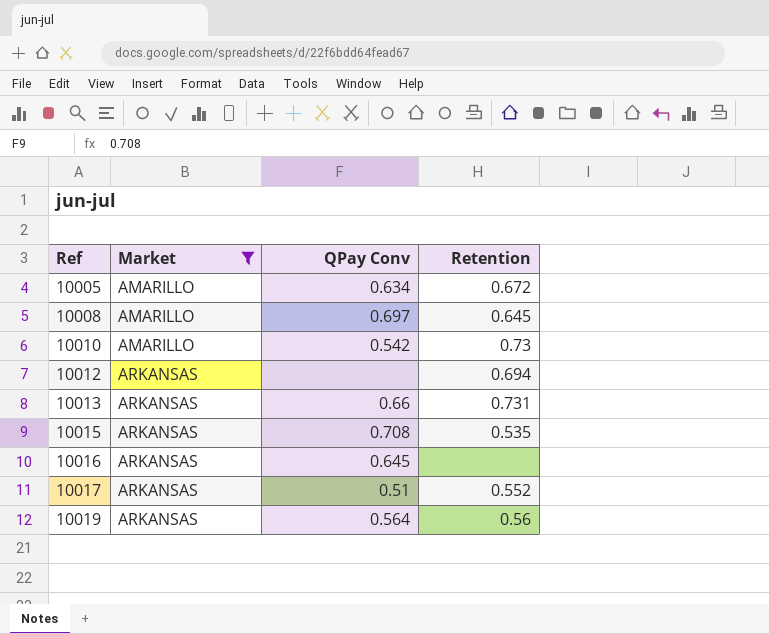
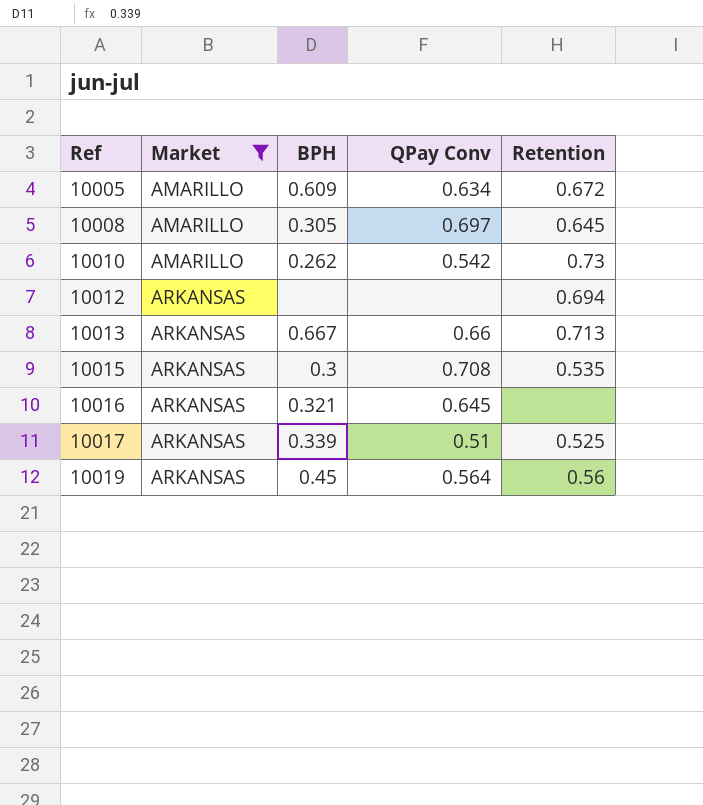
column BPH | position: none -> 3
10013 | Retention: 0.731 -> 0.713
10017 | Retention: 0.552 -> 0.525

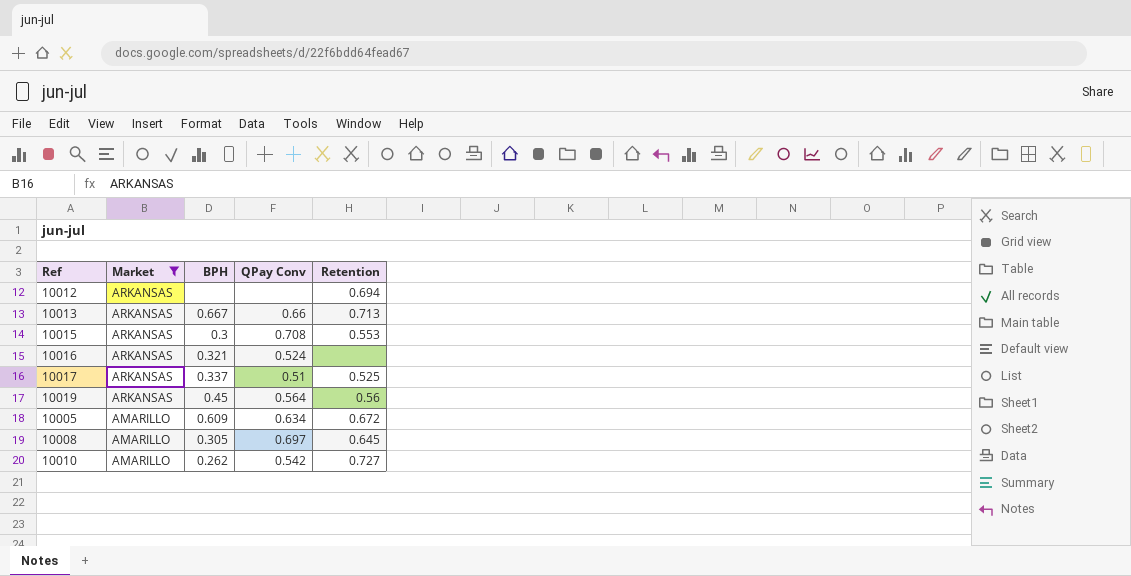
row order: Ref ascending -> Market descending
10015 | Retention: 0.535 -> 0.553
10016 | QPay Conv: 0.645 -> 0.524
10017 | BPH: 0.339 -> 0.337
10010 | Retention: 0.73 -> 0.727

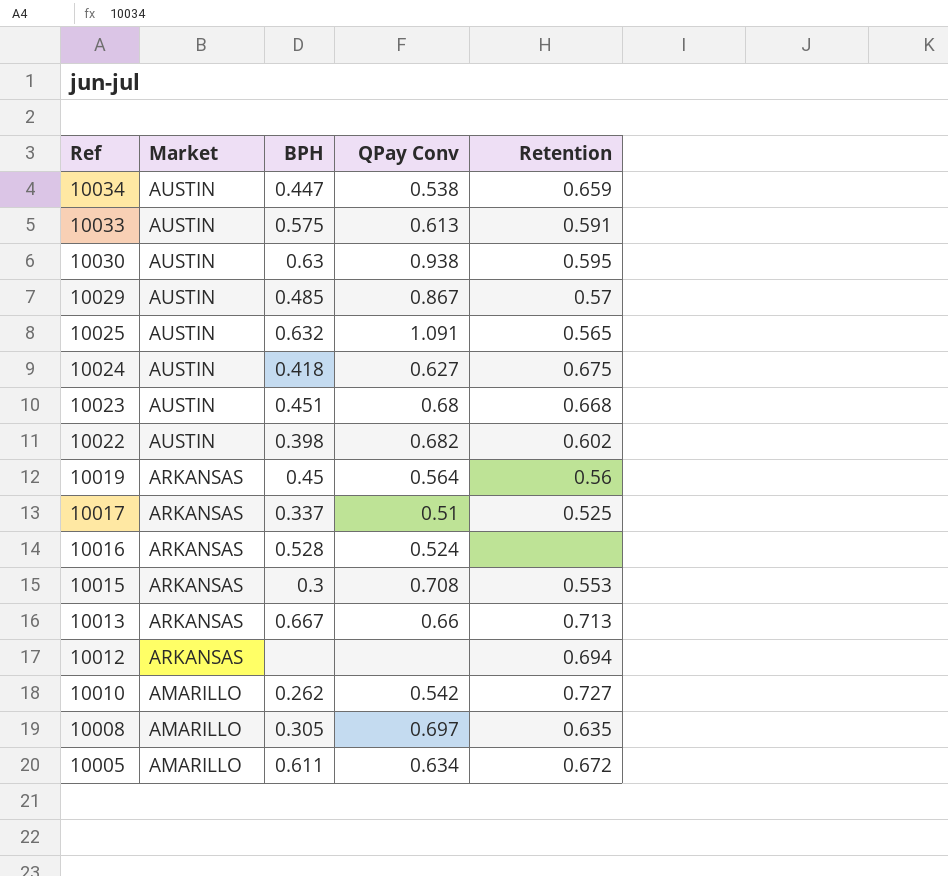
filter: Market != AUSTIN -> none
row order: Market descending -> Ref descending
10016 | BPH: 0.321 -> 0.528
10008 | Retention: 0.645 -> 0.635
10005 | BPH: 0.609 -> 0.611

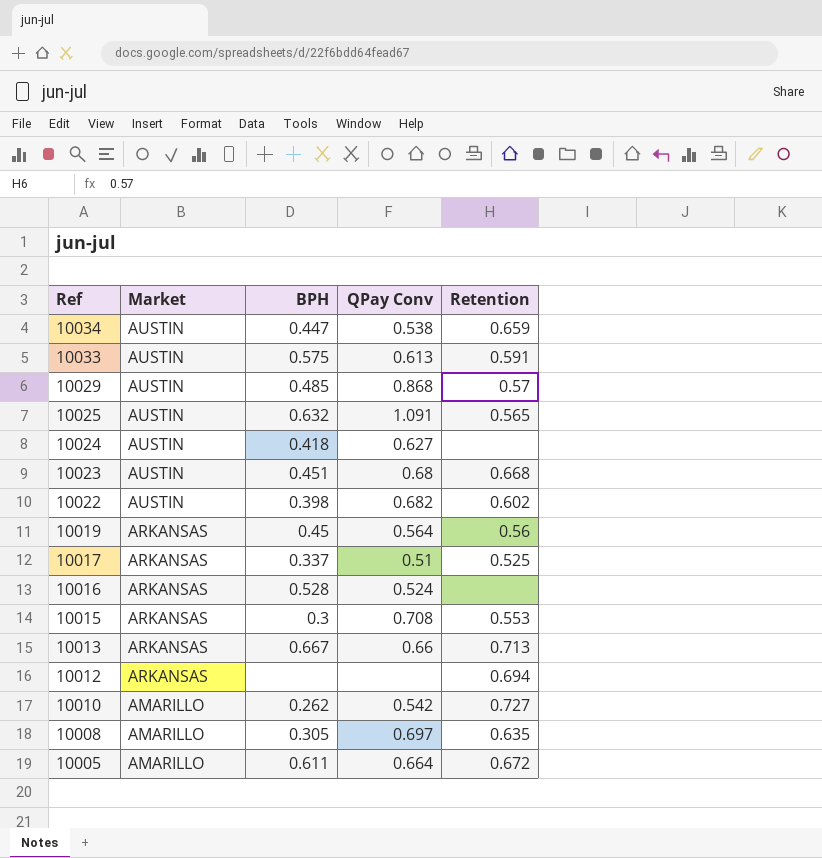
row 10030: AUSTIN | 0.63 | 0.938 | 0.595 -> none
10029 | QPay Conv: 0.867 -> 0.868
10024 | Retention: 0.675 -> none
10005 | QPay Conv: 0.634 -> 0.664

